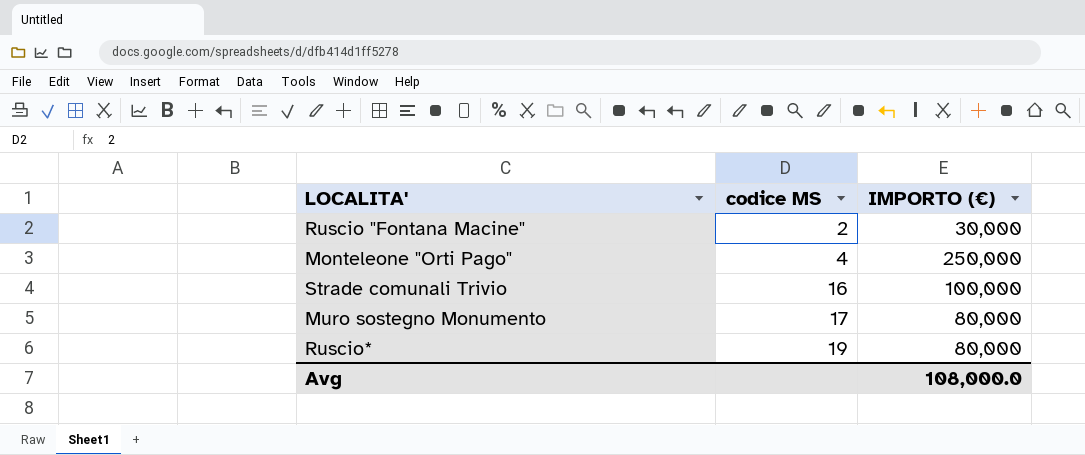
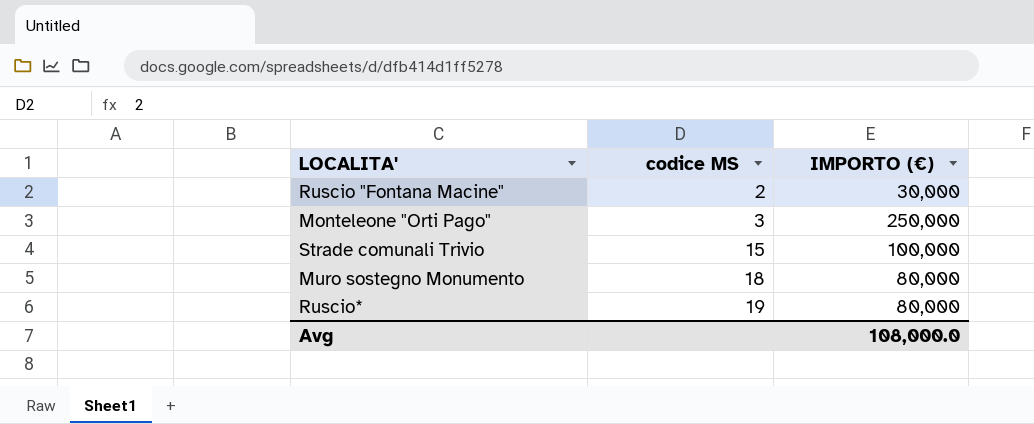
Monteleone "Orti Pago" | codice MS: 4 -> 3
Strade comunali Trivio | codice MS: 16 -> 15
Muro sostegno Monumento | codice MS: 17 -> 18

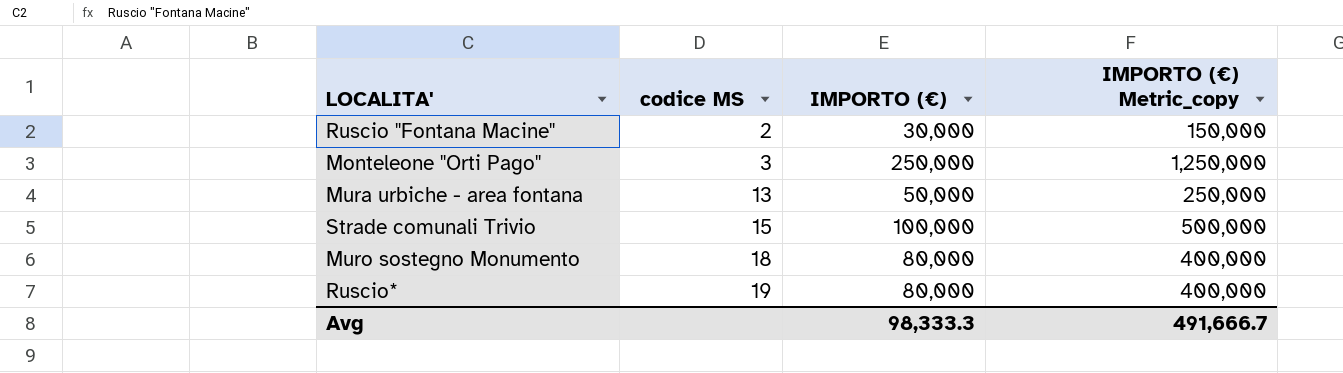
column IMPORTO (€) Metric_copy | formula: none -> [IMPORTO (€)] * 5
row Mura urbiche - area fontana: none -> 13 | 50,000 | 250,000
Avg | IMPORTO (€): 108,000.0 -> 98,333.3

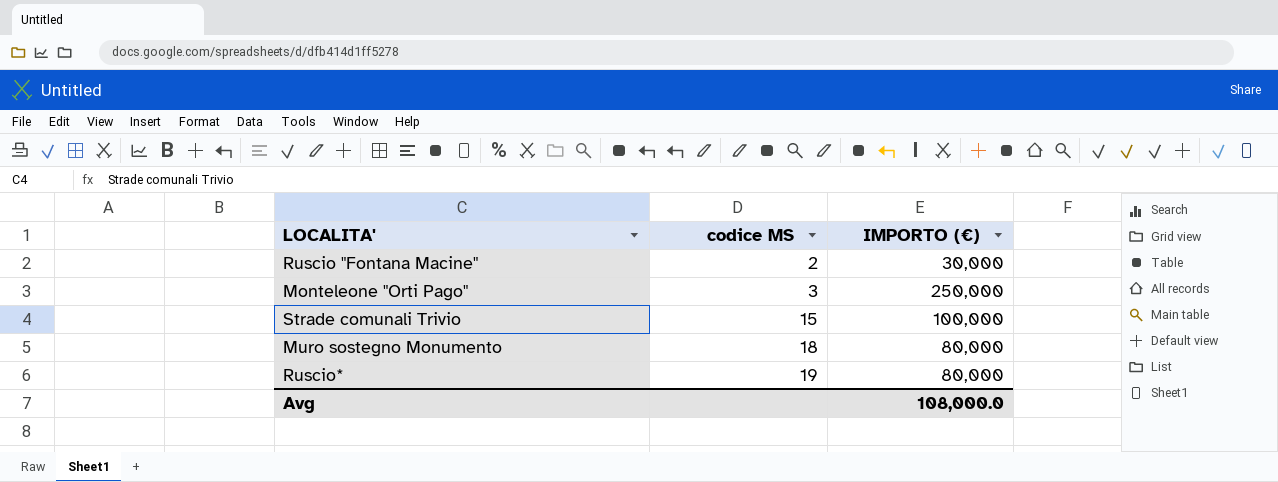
column IMPORTO (€) Metric_copy | formula: [IMPORTO (€)] * 5 -> none
row Mura urbiche - area fontana: 13 | 50,000 | 250,000 -> none
Avg | IMPORTO (€): 98,333.3 -> 108,000.0

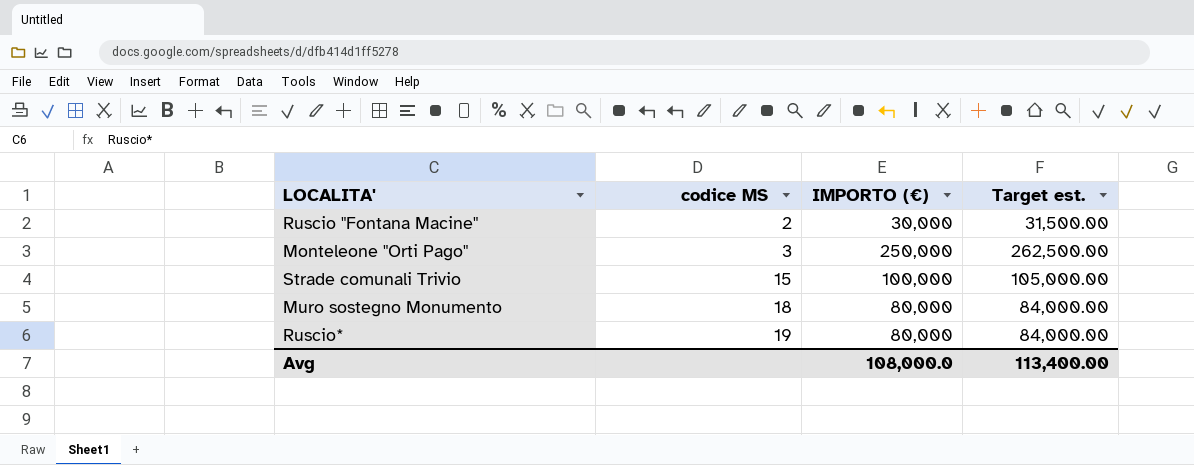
column Target est. | formula: none -> [IMPORTO (€)] * 1.05

